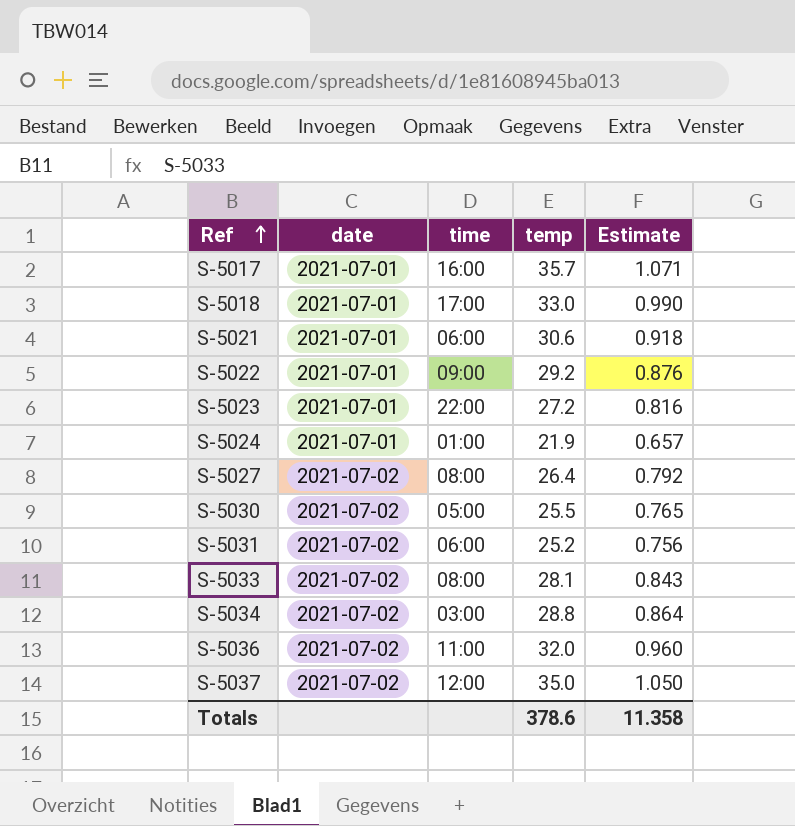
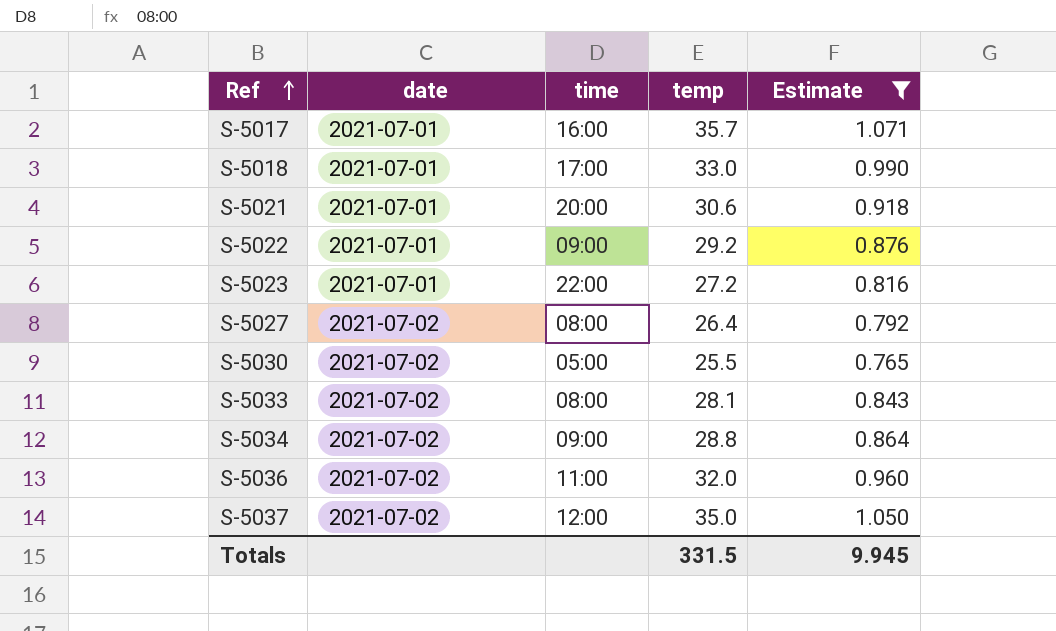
filter: none -> Estimate >= 0.765
S-5021 | time: 06:00 -> 20:00
S-5034 | time: 03:00 -> 09:00
Totals | temp: 378.6 -> 331.5
Totals | Estimate: 11.358 -> 9.945

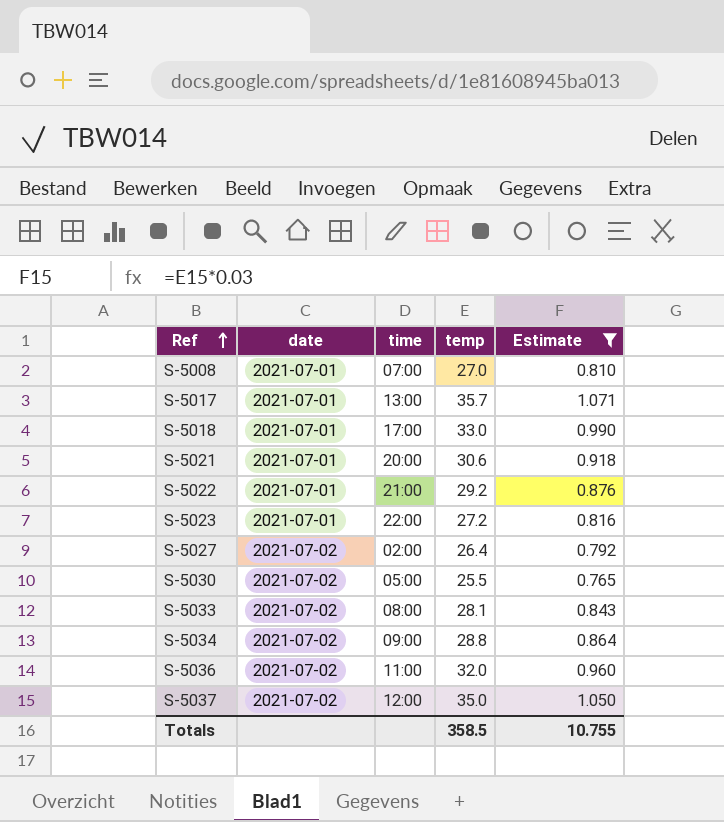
row S-5008: none -> 2021-07-01 | 07:00 | 27.0 | 0.810
S-5017 | time: 16:00 -> 13:00
S-5022 | time: 09:00 -> 21:00
S-5027 | time: 08:00 -> 02:00
Totals | temp: 331.5 -> 358.5
Totals | Estimate: 9.945 -> 10.755

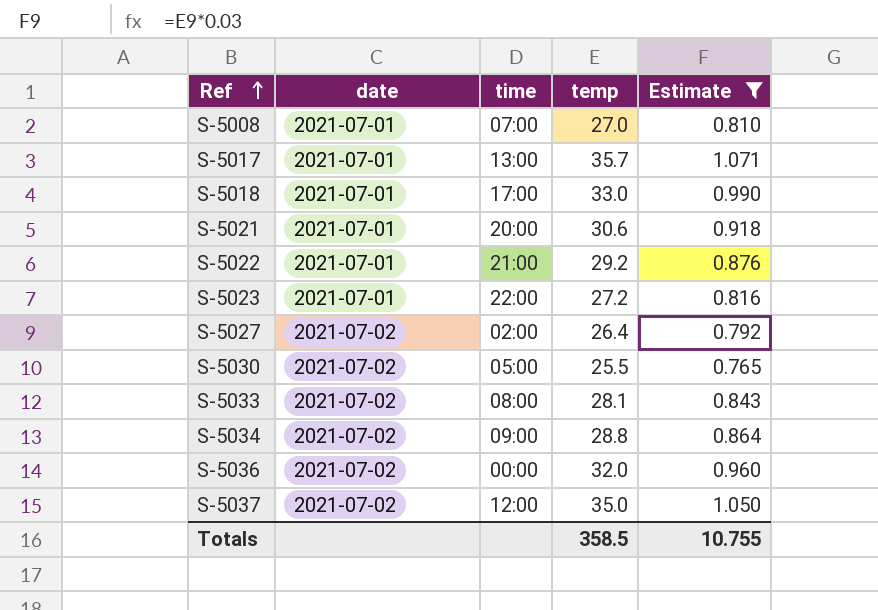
S-5036 | time: 11:00 -> 00:00

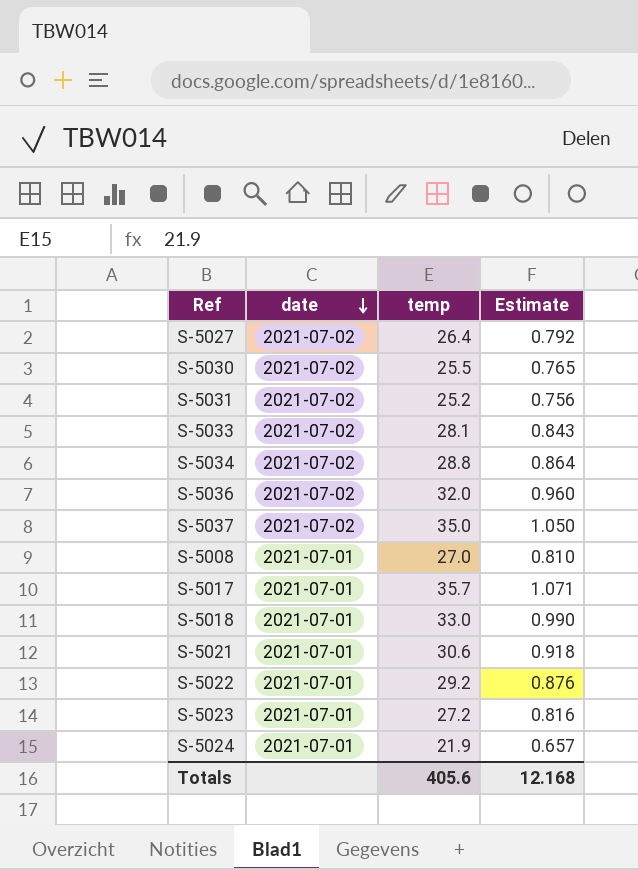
filter: Estimate >= 0.765 -> none
row order: Ref ascending -> date descending
column time | position: 3 -> none
Totals | temp: 358.5 -> 405.6
Totals | Estimate: 10.755 -> 12.168

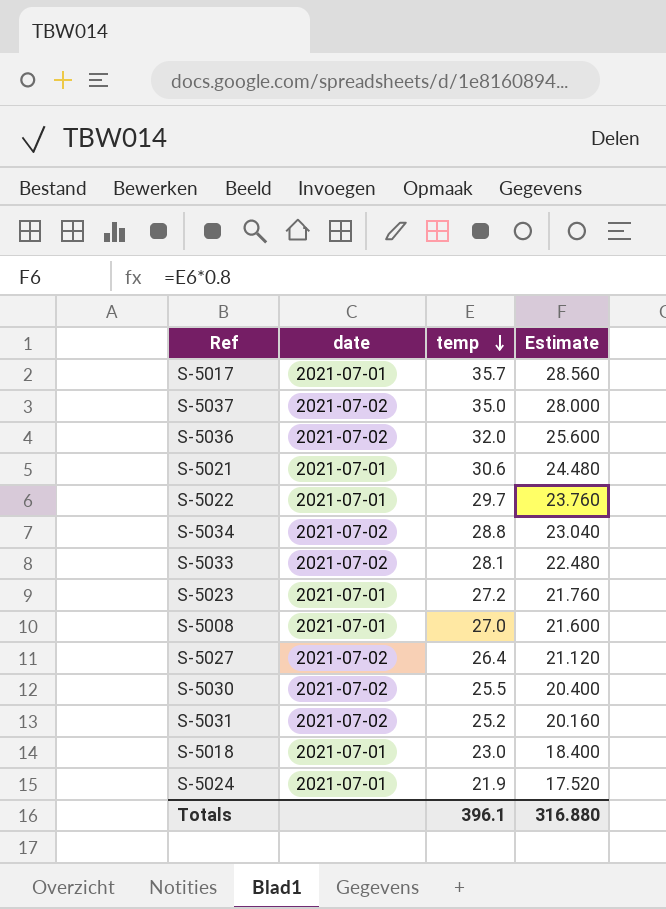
row order: date descending -> temp descending
column Estimate | formula: [temp] * 0.03 -> [temp] * 0.8
S-5022 | temp: 29.2 -> 29.7
S-5018 | temp: 33.0 -> 23.0
Totals | temp: 405.6 -> 396.1
Totals | Estimate: 12.168 -> 316.880

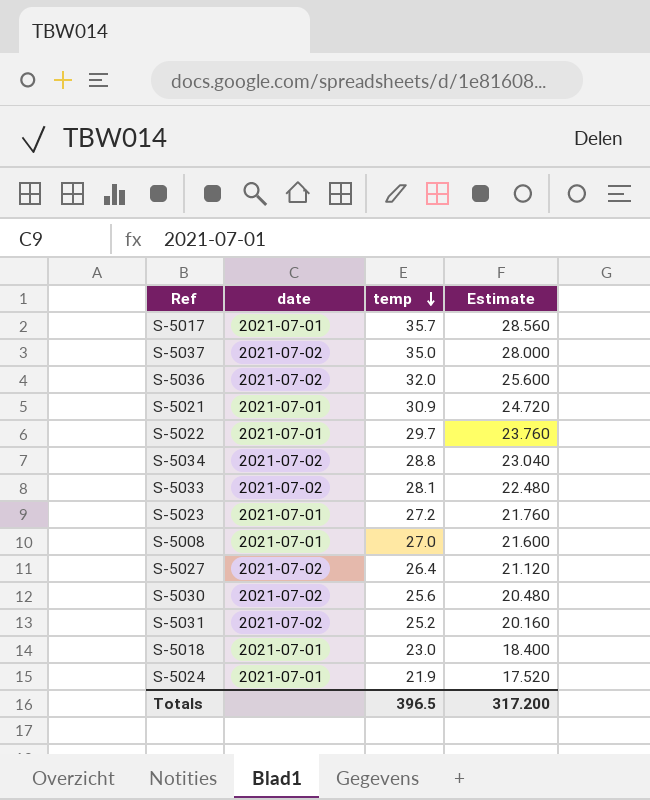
S-5021 | temp: 30.6 -> 30.9
S-5021 | Estimate: 24.480 -> 24.720
S-5030 | temp: 25.5 -> 25.6
S-5030 | Estimate: 20.400 -> 20.480
Totals | temp: 396.1 -> 396.5
Totals | Estimate: 316.880 -> 317.200

